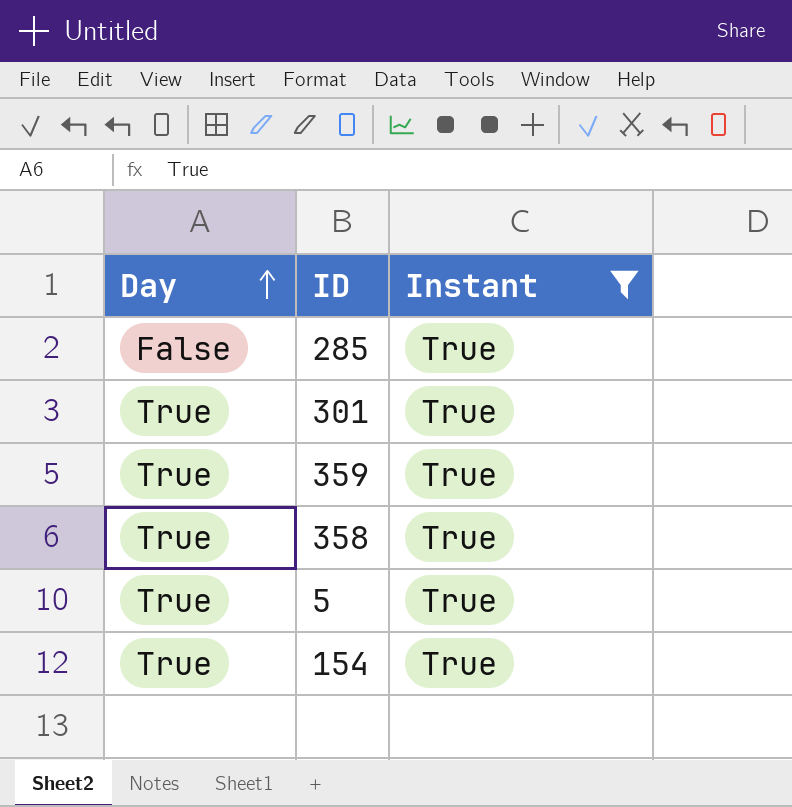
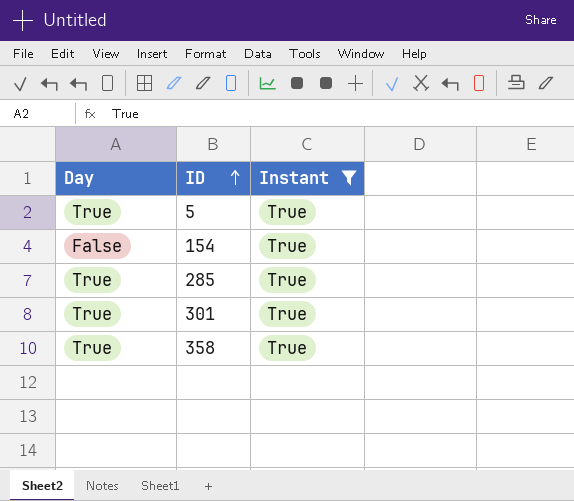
row order: Day ascending -> ID ascending
row 359: True | True -> none
154 | Day: True -> False
285 | Day: False -> True

